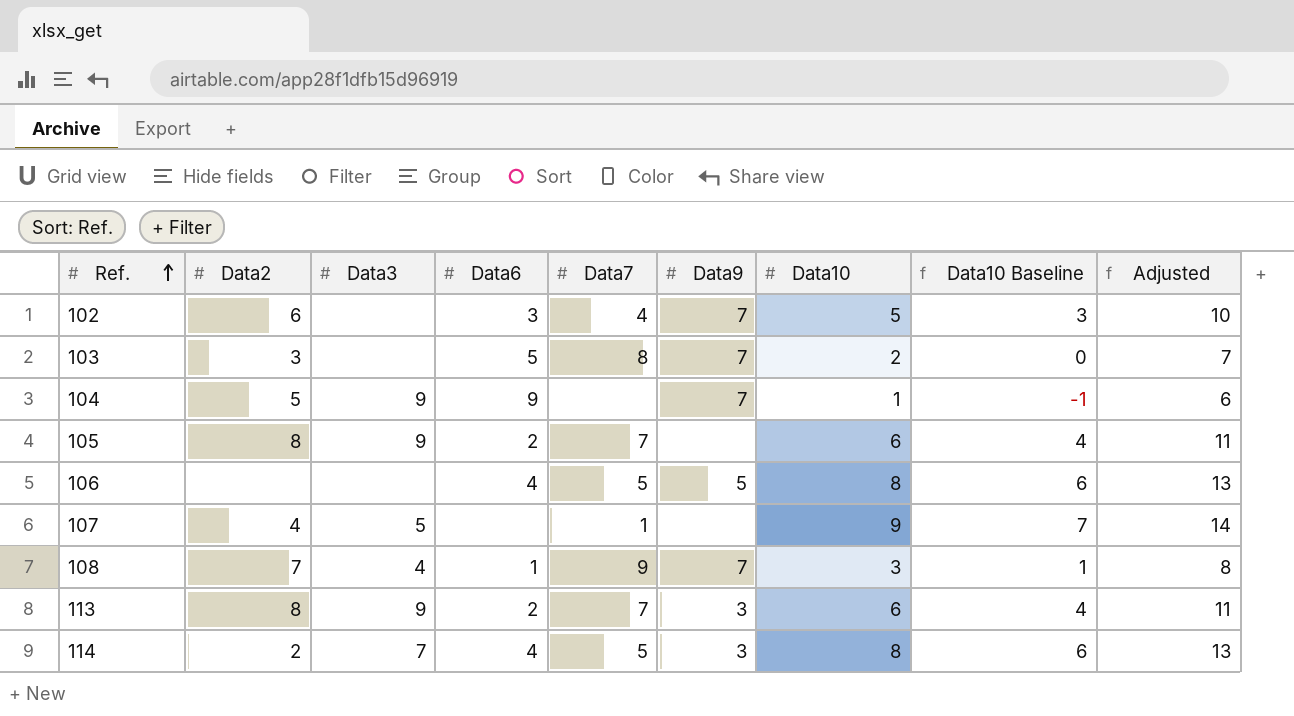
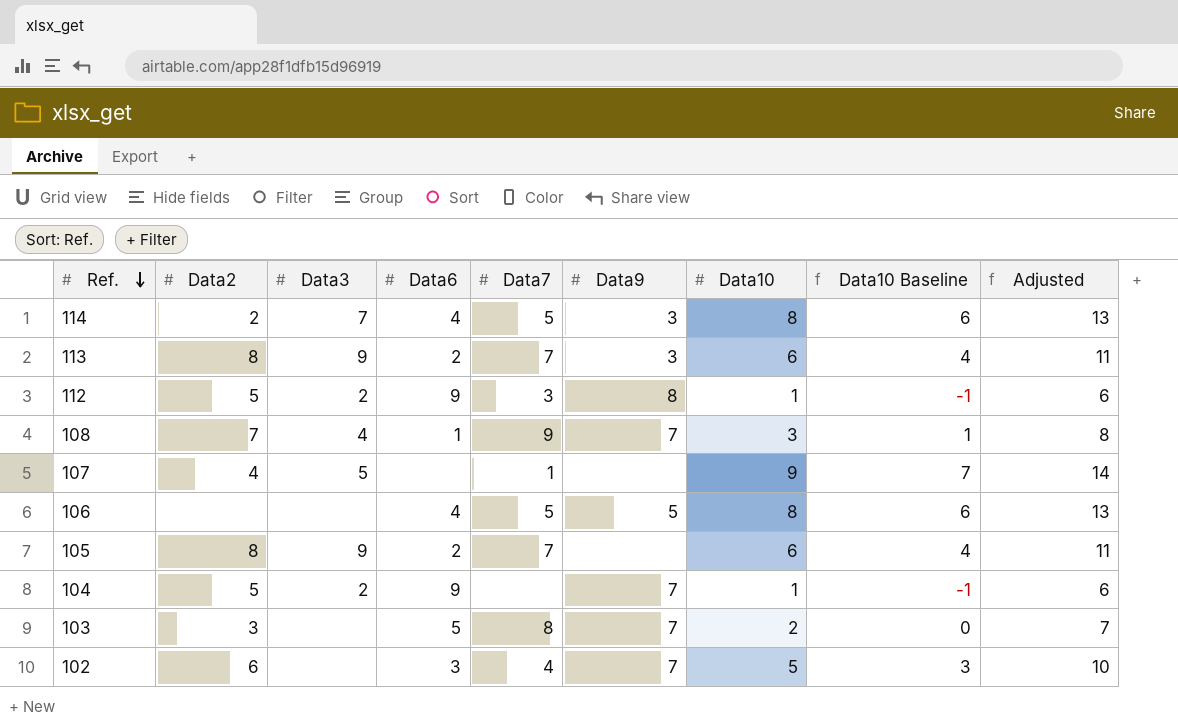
row order: Ref. ascending -> Ref. descending
row 112: none -> 5 | 2 | 9 | 3 | 8 | 1 | -1 | 6
104 | Data3: 9 -> 2

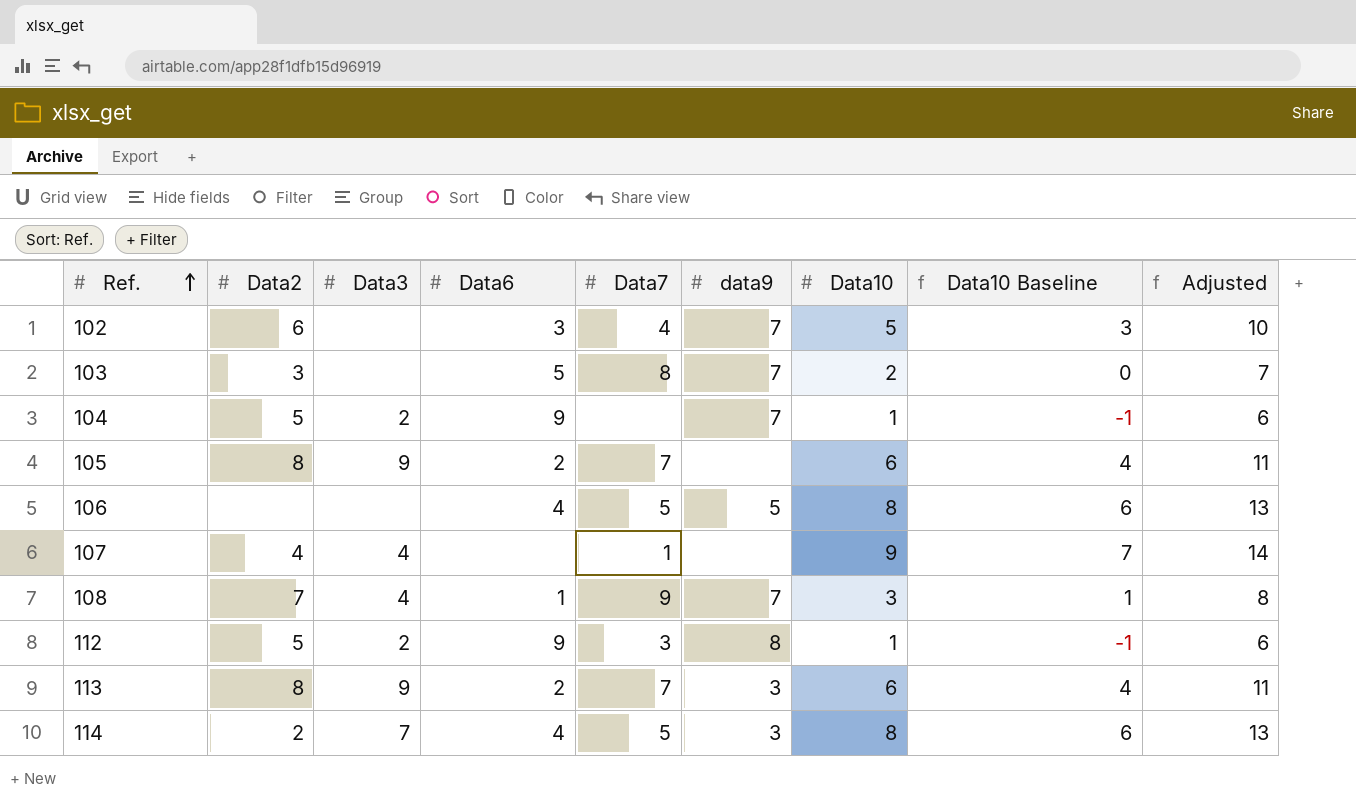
row order: Ref. descending -> Ref. ascending
column name: Data9 -> data9
107 | Data3: 5 -> 4

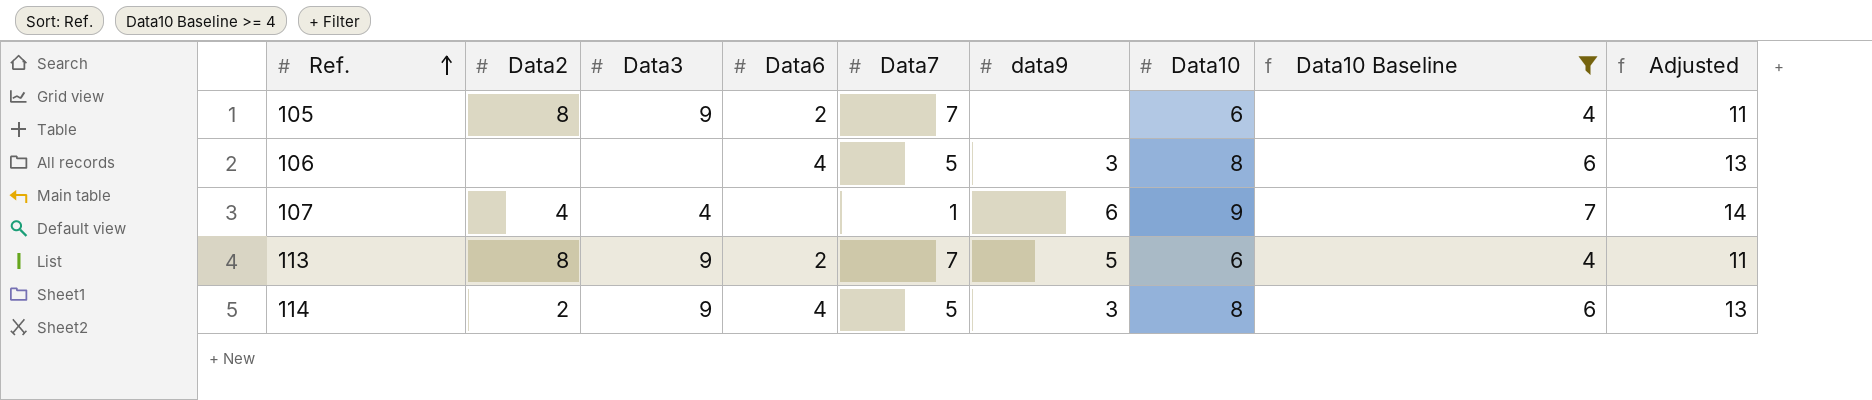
filter: none -> Data10 Baseline >= 4
106 | data9: 5 -> 3
107 | data9: none -> 6
113 | data9: 3 -> 5
114 | Data3: 7 -> 9

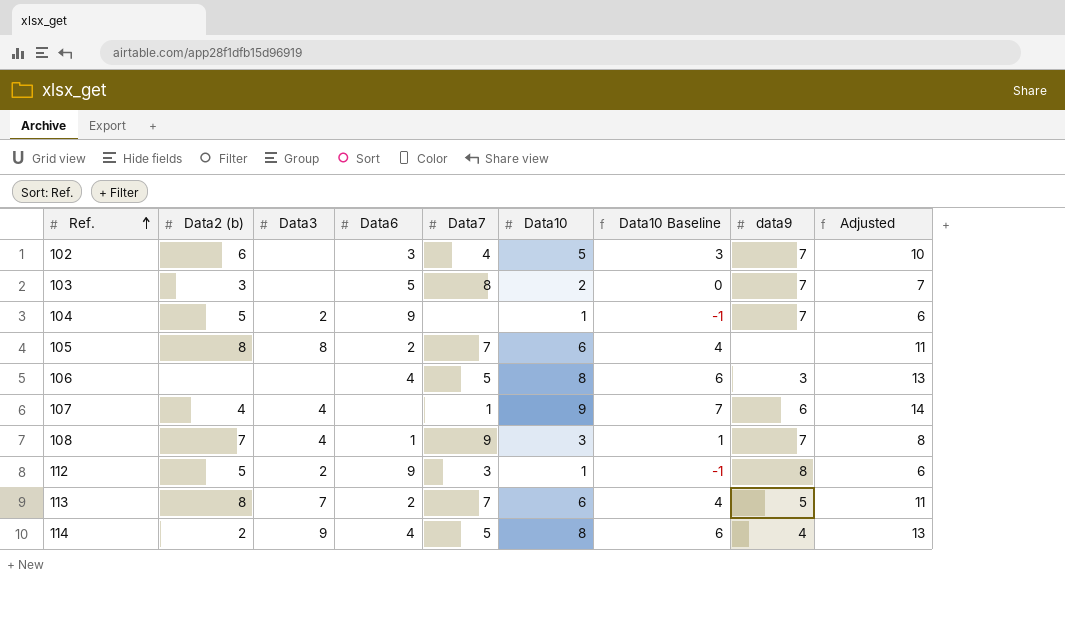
filter: Data10 Baseline >= 4 -> none
column name: Data2 -> Data2 (b)
column data9 | position: 6 -> 8
105 | Data3: 9 -> 8
113 | Data3: 9 -> 7
114 | data9: 3 -> 4

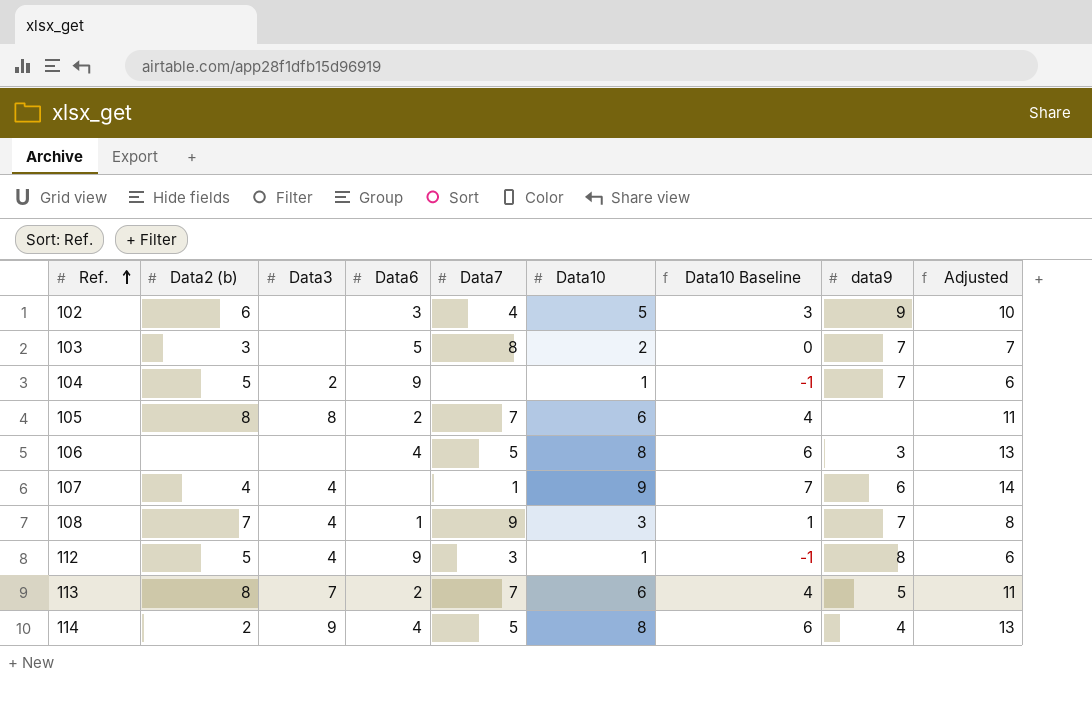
102 | data9: 7 -> 9
112 | Data3: 2 -> 4

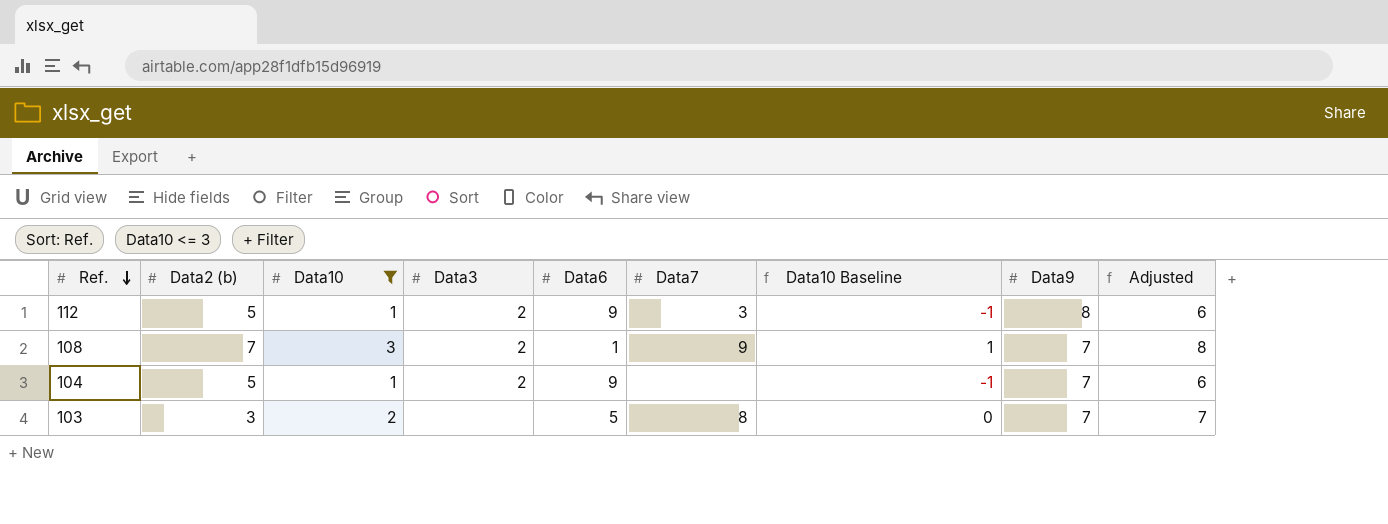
filter: none -> Data10 <= 3
row order: Ref. ascending -> Ref. descending
column Data10 | position: 6 -> 3
column name: data9 -> Data9
112 | Data3: 4 -> 2
108 | Data3: 4 -> 2

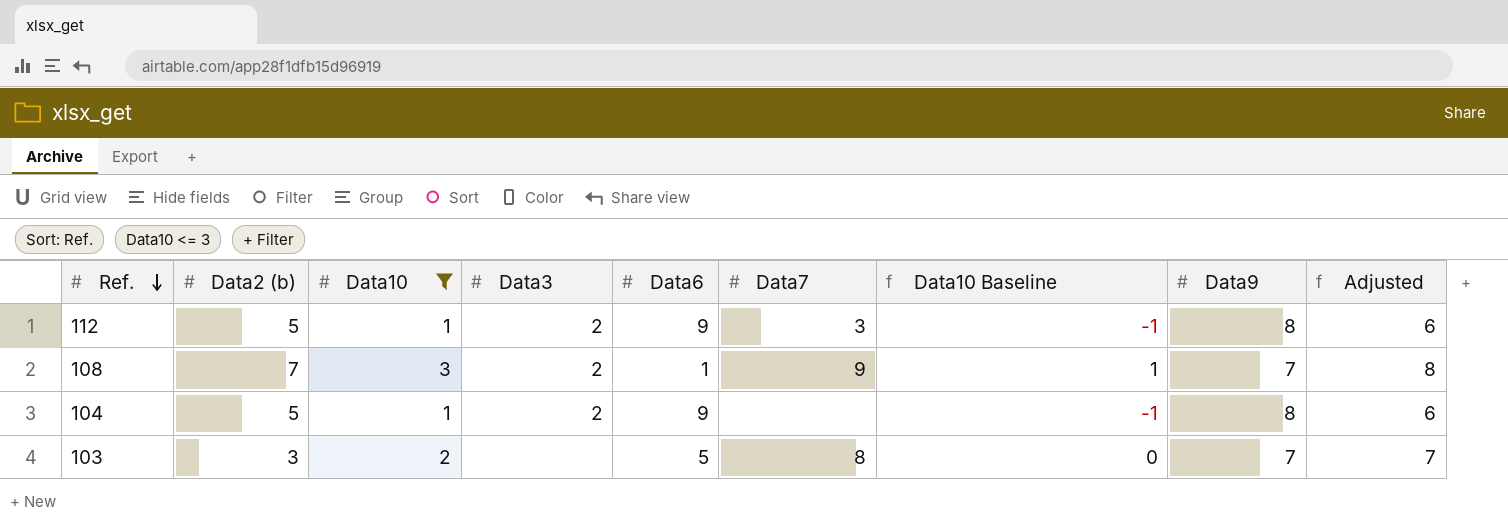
104 | Data9: 7 -> 8

